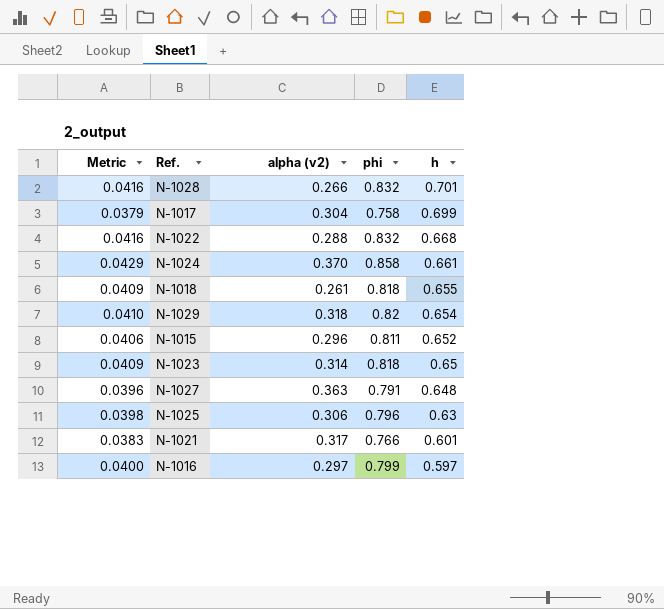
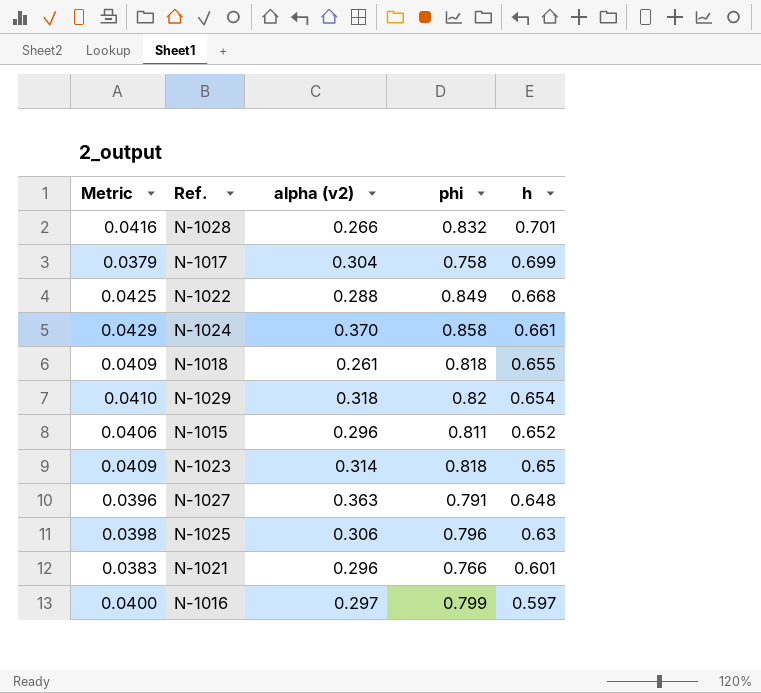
N-1022 | Metric: 0.0416 -> 0.0425
N-1022 | phi: 0.832 -> 0.849
N-1021 | alpha (v2): 0.317 -> 0.296

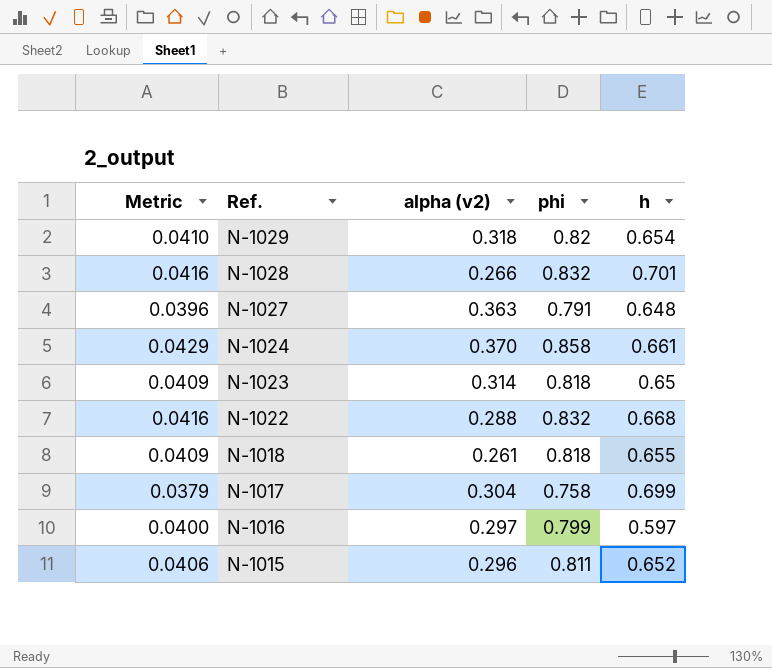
row order: h descending -> Ref. descending
row N-1025: 0.0398 | 0.306 | 0.796 | 0.63 -> none
row N-1021: 0.0383 | 0.296 | 0.766 | 0.601 -> none
N-1022 | Metric: 0.0425 -> 0.0416
N-1022 | phi: 0.849 -> 0.832

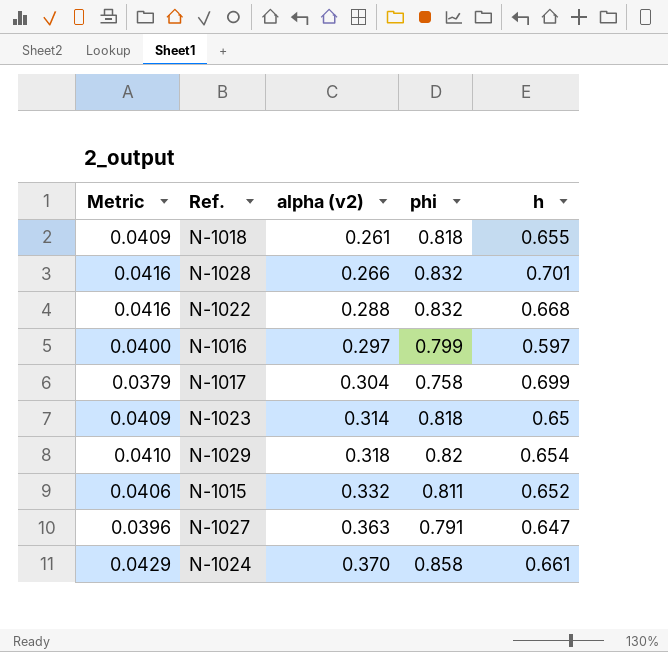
row order: Ref. descending -> alpha (v2) ascending
N-1015 | alpha (v2): 0.296 -> 0.332
N-1027 | h: 0.648 -> 0.647

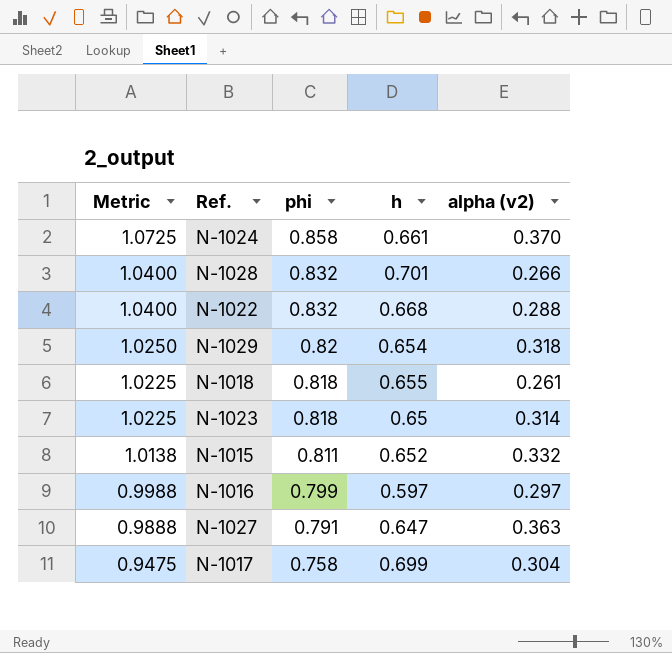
row order: alpha (v2) ascending -> Metric descending
column Metric | formula: [phi] * 0.05 -> [phi] * 1.25
column alpha (v2) | position: 3 -> 5

